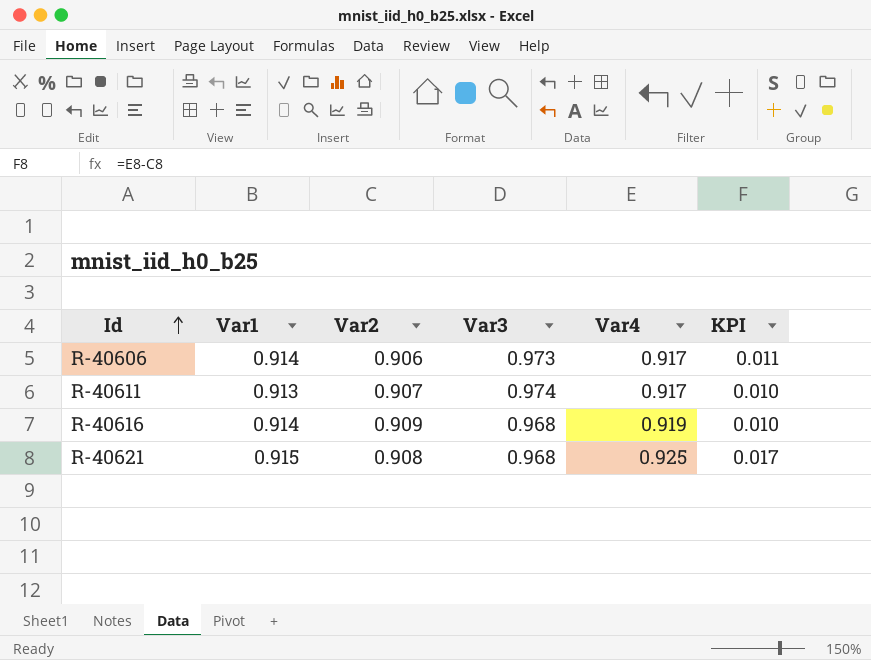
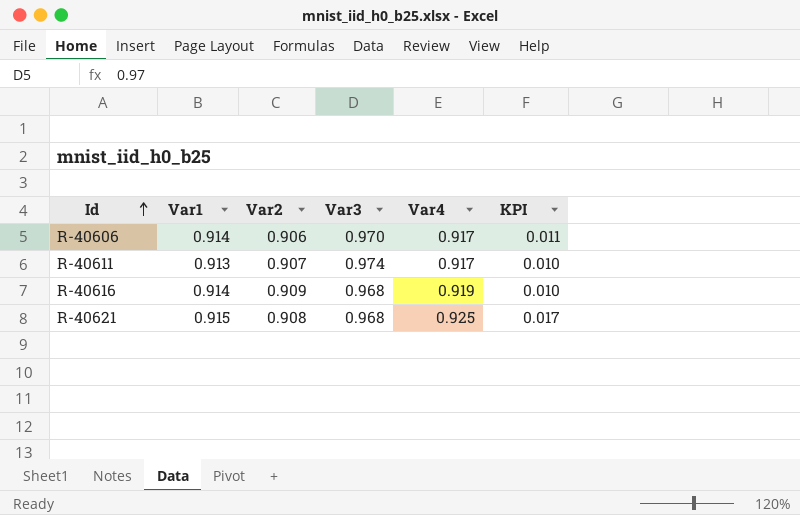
R-40606 | Var3: 0.973 -> 0.970

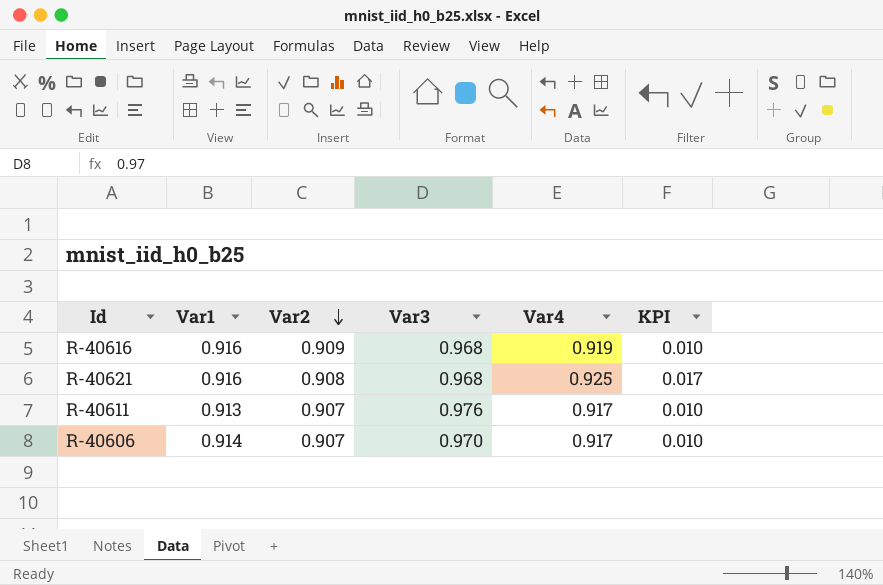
row order: Id ascending -> Var2 descending
R-40616 | Var1: 0.914 -> 0.916
R-40621 | Var1: 0.915 -> 0.916
R-40611 | Var3: 0.974 -> 0.976
R-40606 | Var2: 0.906 -> 0.907
R-40606 | KPI: 0.011 -> 0.010

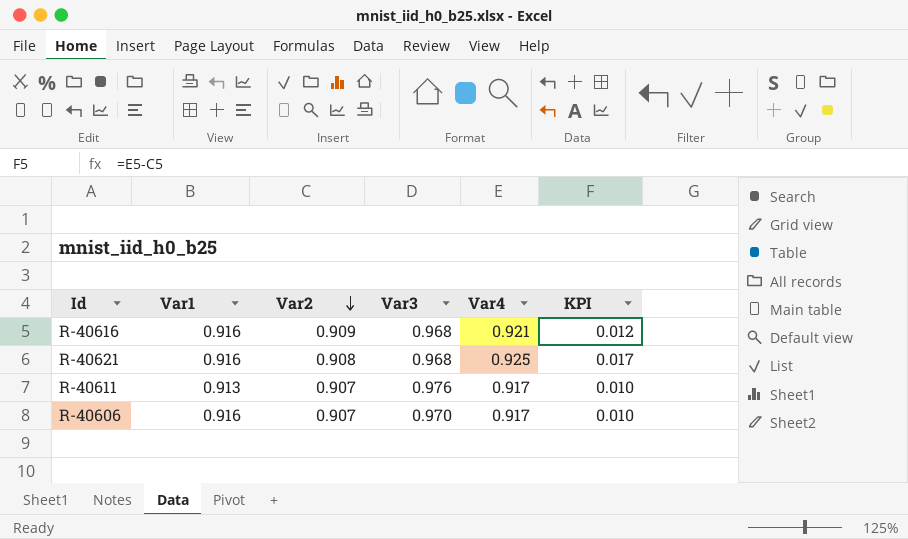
R-40616 | Var4: 0.919 -> 0.921
R-40616 | KPI: 0.010 -> 0.012
R-40606 | Var1: 0.914 -> 0.916

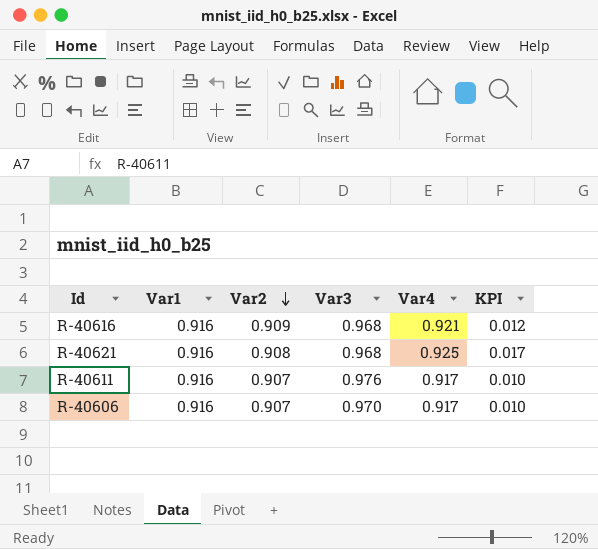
R-40611 | Var1: 0.913 -> 0.916

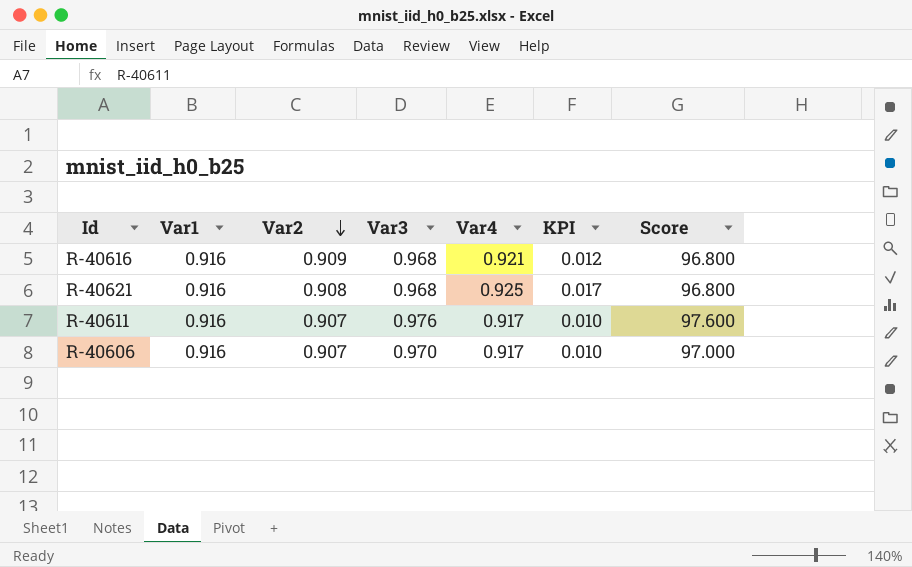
column Score | formula: none -> [Var3] * 100

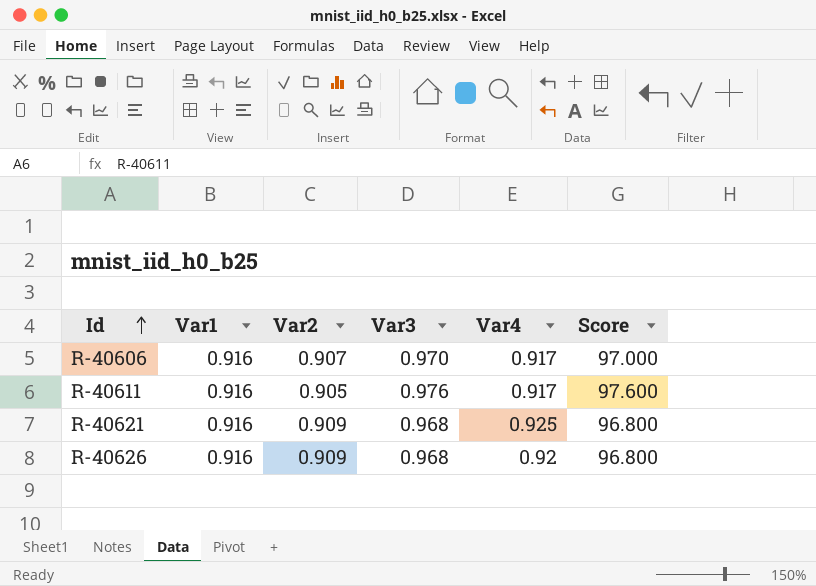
row order: Var2 descending -> Id ascending
column KPI | formula: [Var4] - [Var2] -> none
row R-40616: 0.916 | 0.909 | 0.968 | 0.921 | 0.012 | 96.800 -> none
R-40611 | Var2: 0.907 -> 0.905
R-40621 | Var2: 0.908 -> 0.909
row R-40626: none -> 0.916 | 0.909 | 0.968 | 0.92 | 96.800

